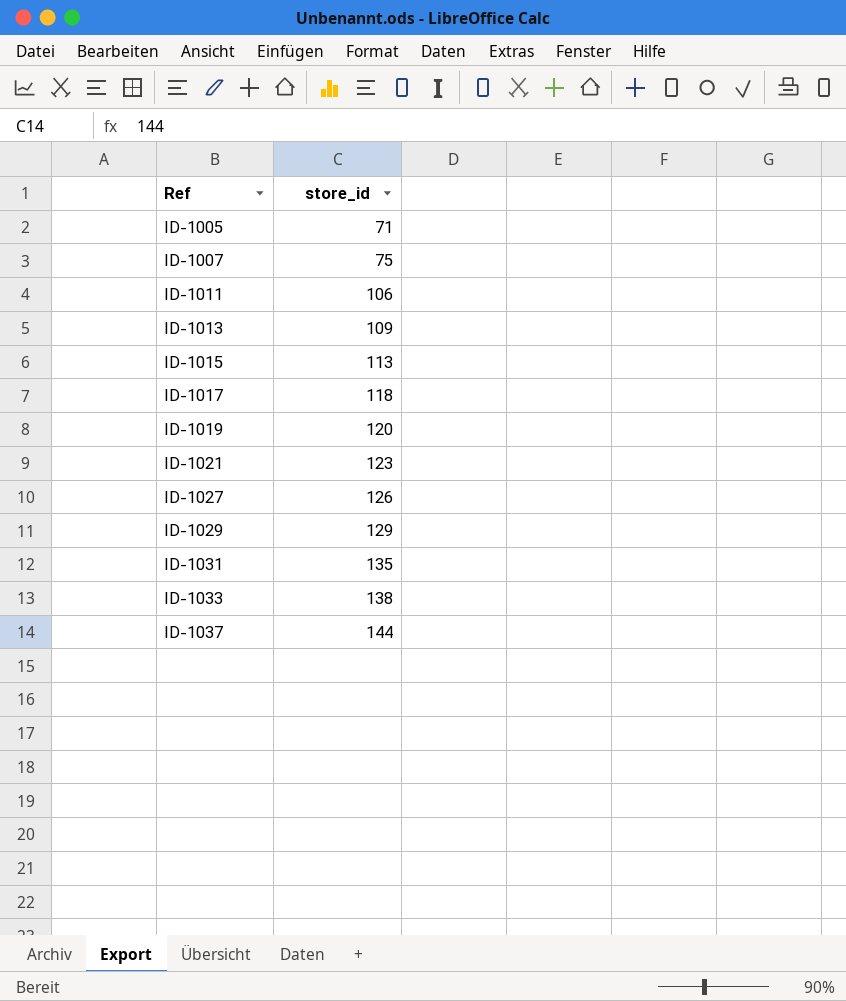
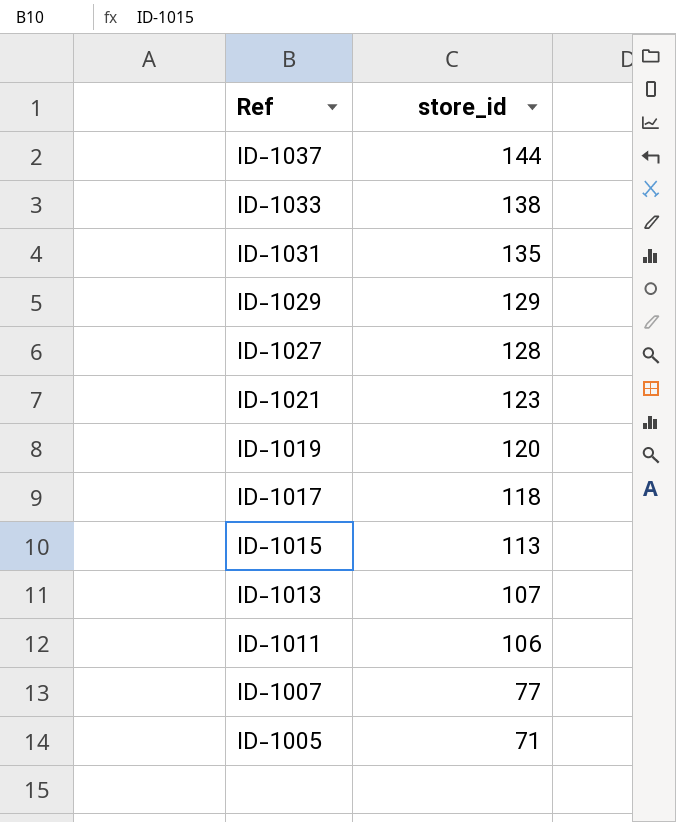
row order: Ref ascending -> Ref descending
ID-1027 | store_id: 126 -> 128
ID-1013 | store_id: 109 -> 107
ID-1007 | store_id: 75 -> 77

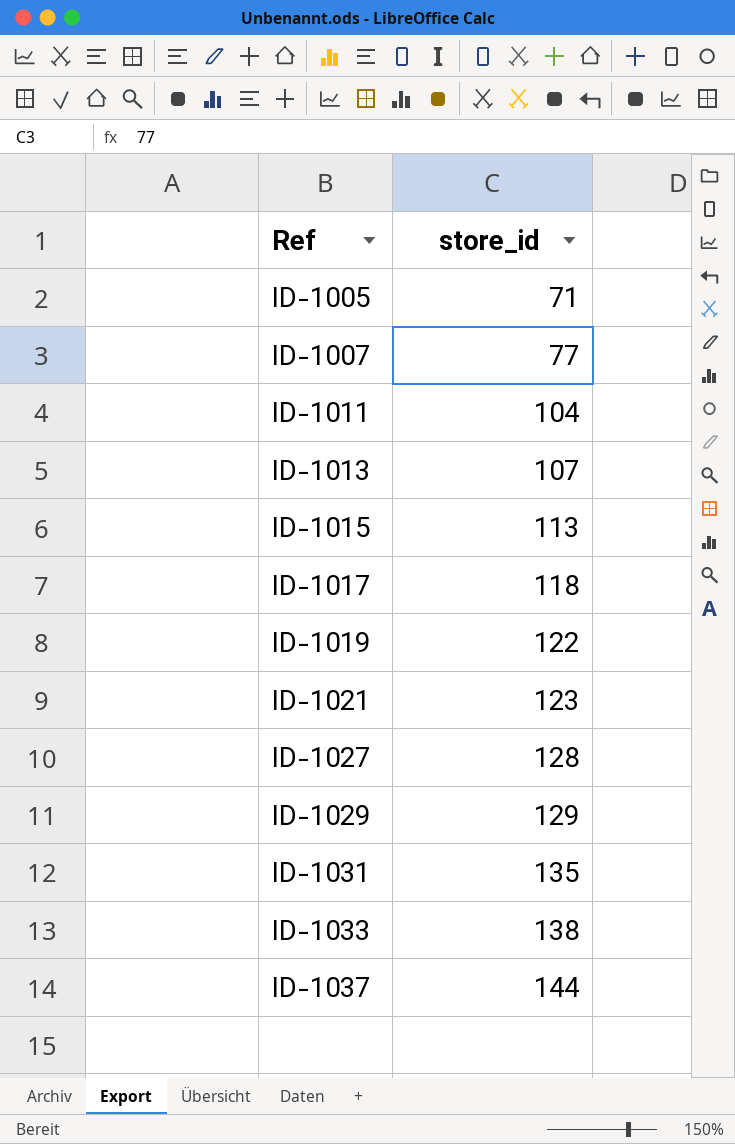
row order: Ref descending -> Ref ascending
ID-1011 | store_id: 106 -> 104
ID-1019 | store_id: 120 -> 122

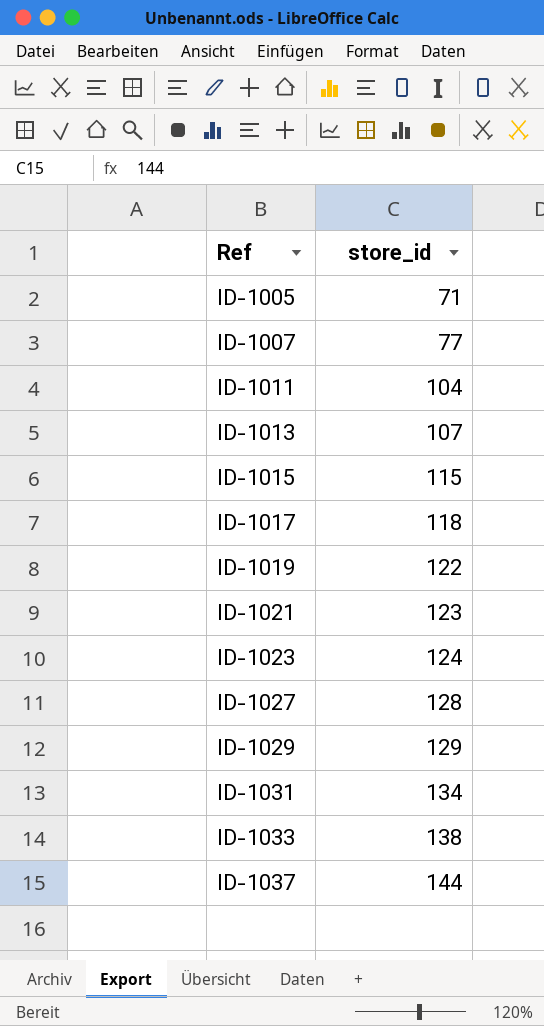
ID-1015 | store_id: 113 -> 115
row ID-1023: none -> 124
ID-1031 | store_id: 135 -> 134

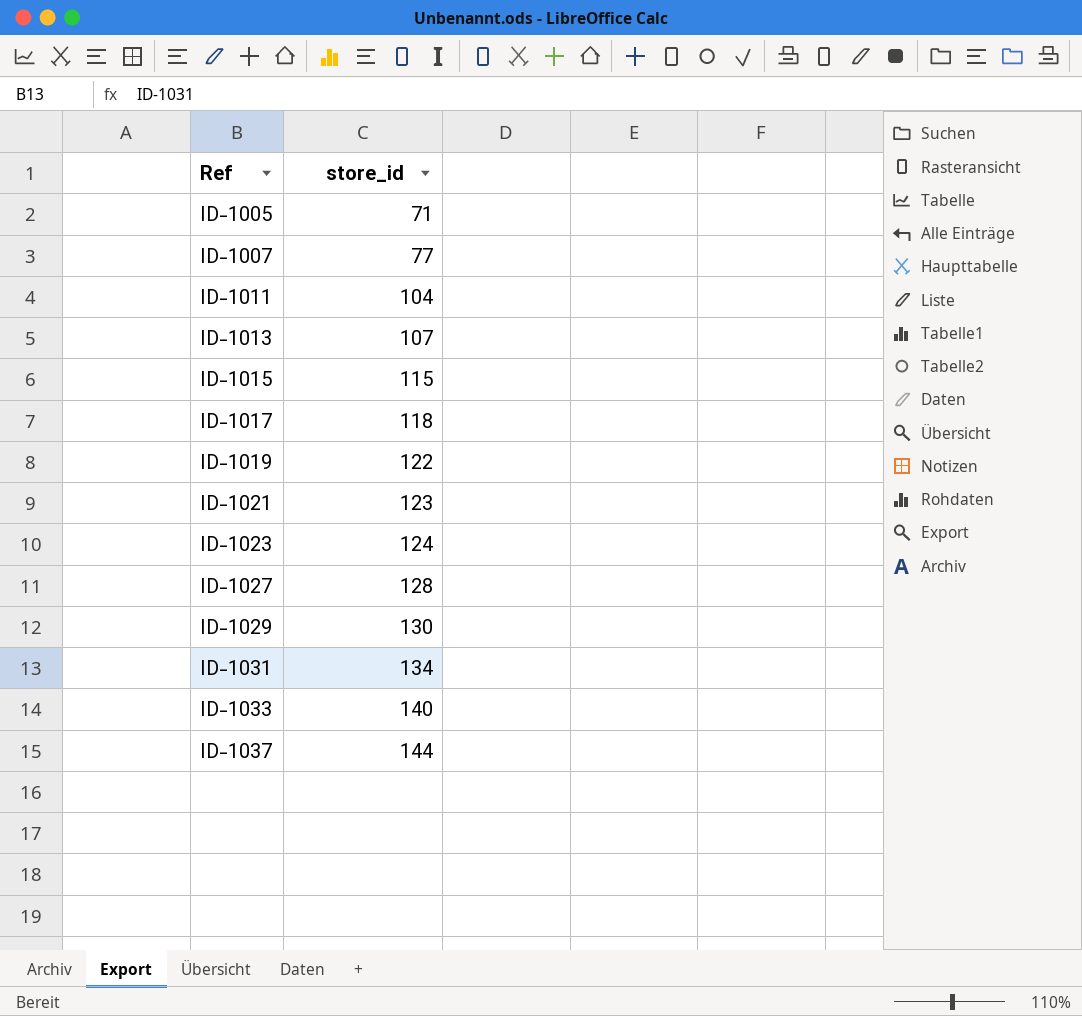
ID-1029 | store_id: 129 -> 130
ID-1033 | store_id: 138 -> 140

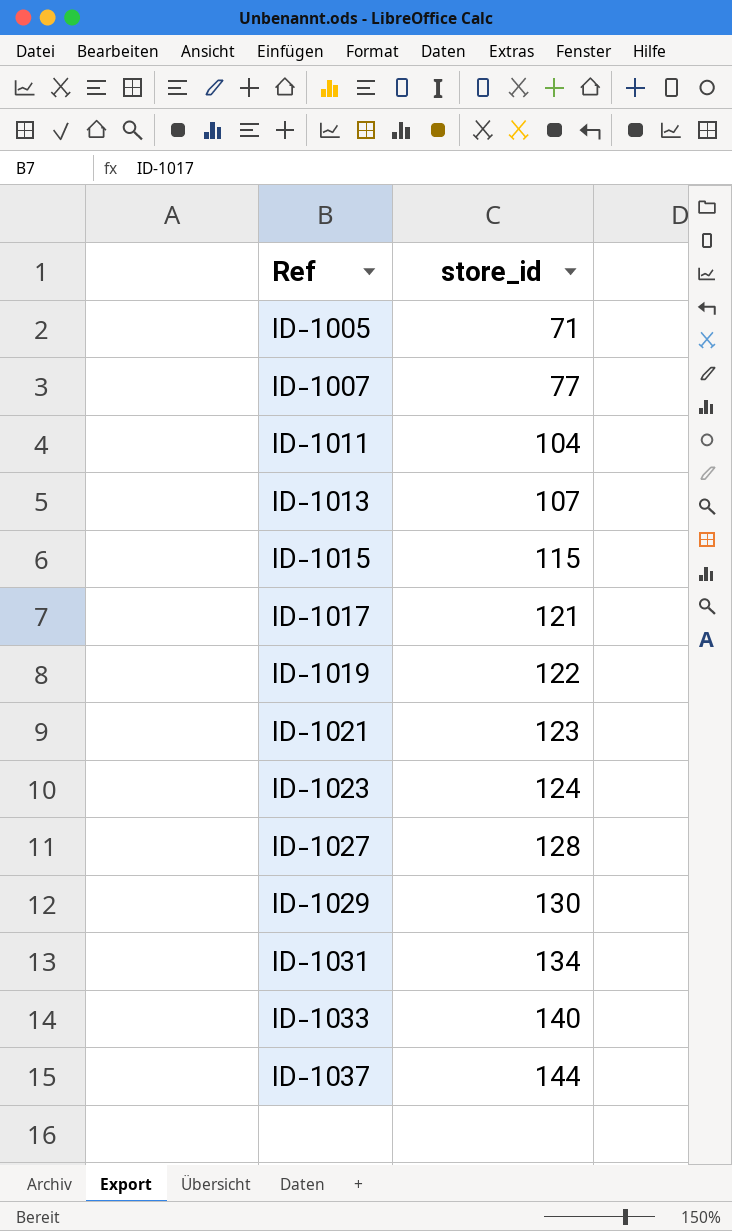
ID-1017 | store_id: 118 -> 121

